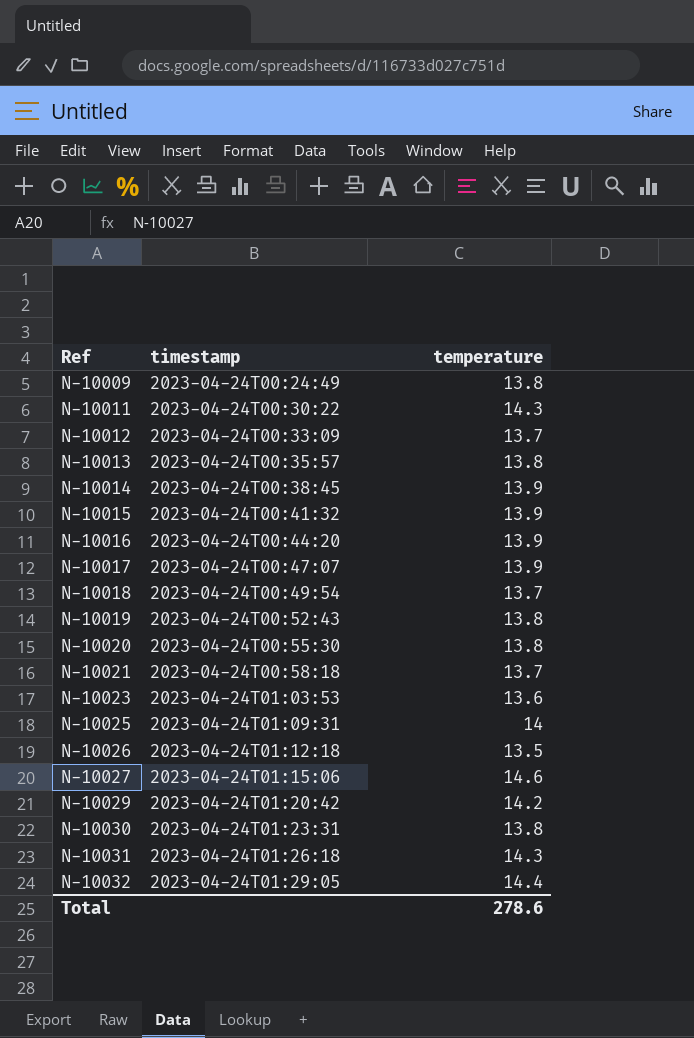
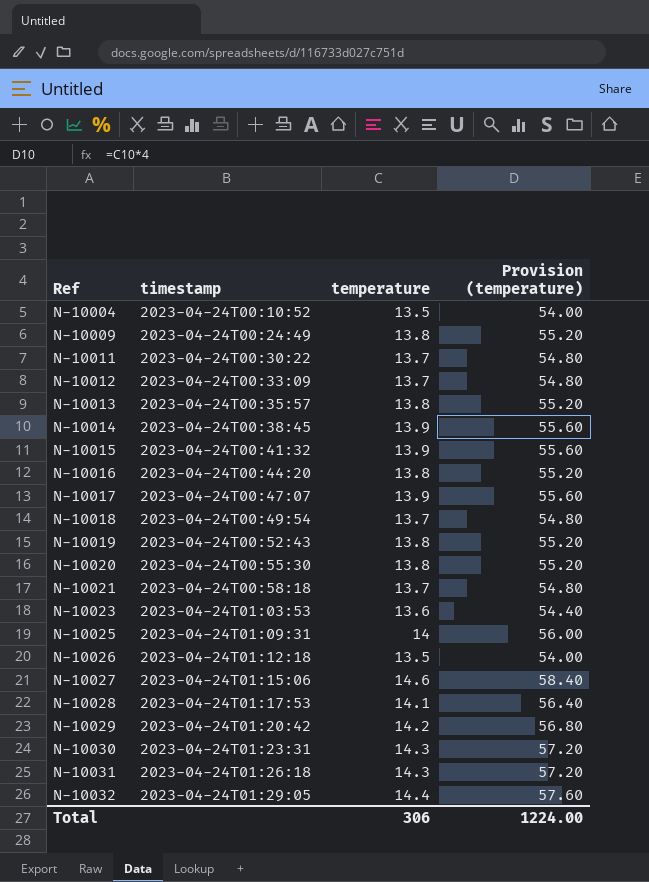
column Provision (temperature) | formula: none -> [temperature] * 4
row N-10004: none -> 2023-04-24T00:10:52 | 13.5 | 54.00
N-10011 | temperature: 14.3 -> 13.7
N-10016 | temperature: 13.9 -> 13.8
row N-10028: none -> 2023-04-24T01:17:53 | 14.1 | 56.40
N-10030 | temperature: 13.8 -> 14.3
Total | temperature: 278.6 -> 306

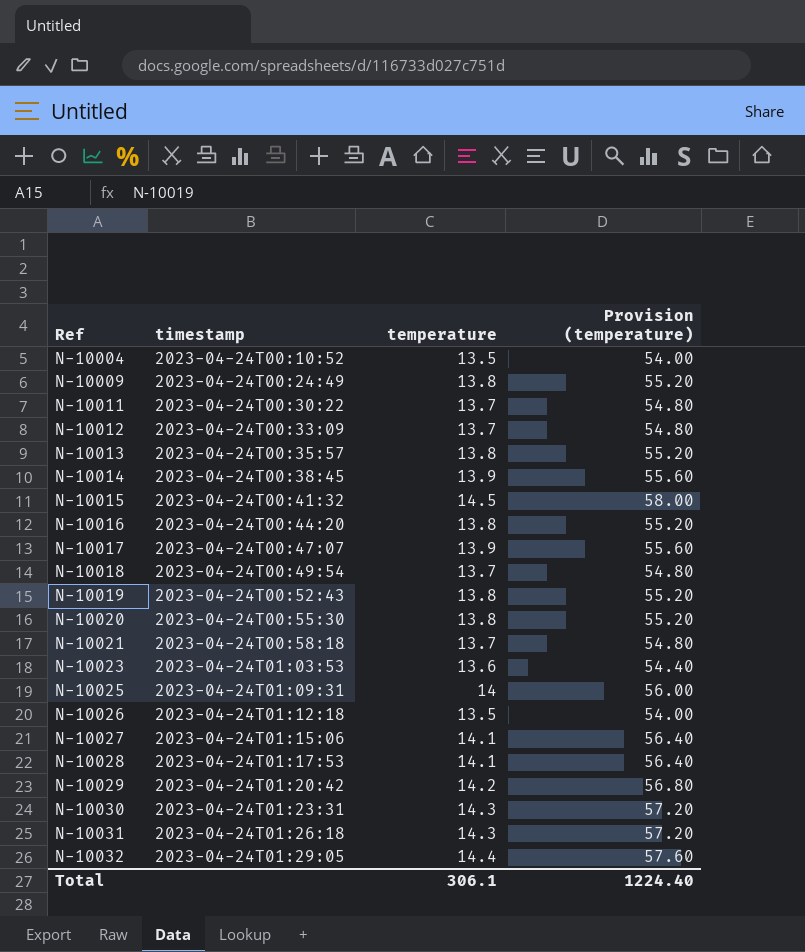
N-10015 | temperature: 13.9 -> 14.5
N-10015 | Provision (temperature): 55.60 -> 58.00
N-10027 | temperature: 14.6 -> 14.1
N-10027 | Provision (temperature): 58.40 -> 56.40
Total | temperature: 306 -> 306.1
Total | Provision (temperature): 1224.00 -> 1224.40

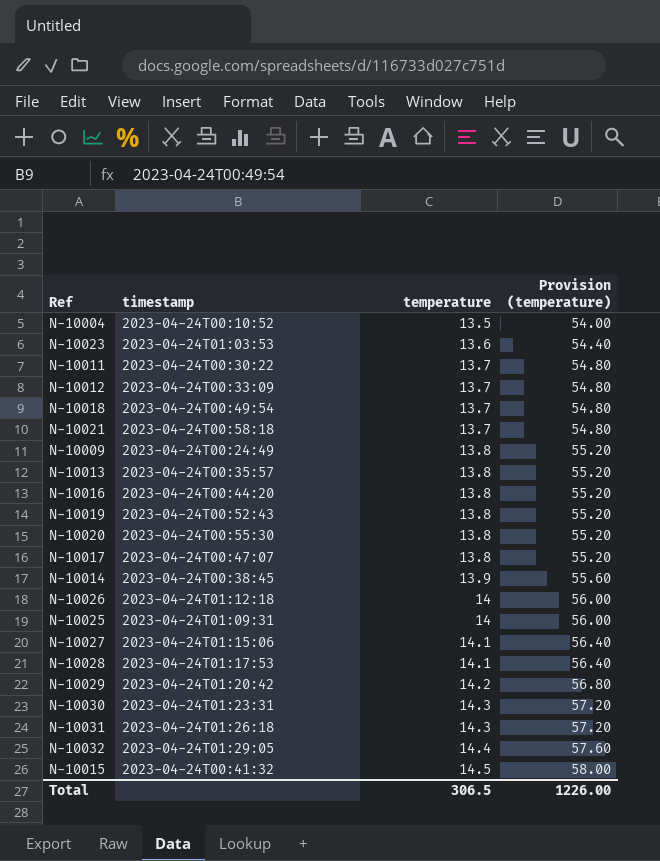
row order: Ref ascending -> temperature ascending
N-10017 | temperature: 13.9 -> 13.8
N-10017 | Provision (temperature): 55.60 -> 55.20
N-10026 | temperature: 13.5 -> 14
N-10026 | Provision (temperature): 54.00 -> 56.00
Total | temperature: 306.1 -> 306.5
Total | Provision (temperature): 1224.40 -> 1226.00

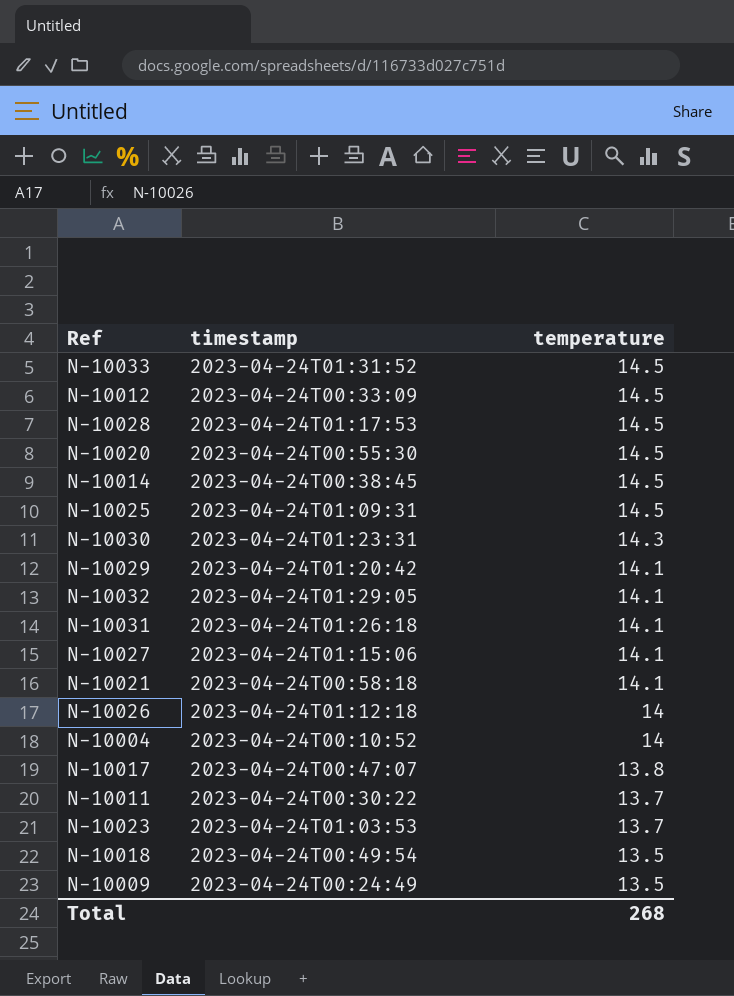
row order: temperature ascending -> temperature descending
column Provision (temperature) | formula: [temperature] * 4 -> none
row N-10013: 2023-04-24T00:35:57 | 13.8 | 55.20 -> none
row N-10016: 2023-04-24T00:44:20 | 13.8 | 55.20 -> none
row N-10019: 2023-04-24T00:52:43 | 13.8 | 55.20 -> none
row N-10015: 2023-04-24T00:41:32 | 14.5 | 58.00 -> none
row N-10033: none -> 2023-04-24T01:31:52 | 14.5
N-10012 | temperature: 13.7 -> 14.5
N-10028 | temperature: 14.1 -> 14.5
N-10020 | temperature: 13.8 -> 14.5
N-10014 | temperature: 13.9 -> 14.5
N-10025 | temperature: 14 -> 14.5
N-10029 | temperature: 14.2 -> 14.1
N-10032 | temperature: 14.4 -> 14.1
N-10031 | temperature: 14.3 -> 14.1
N-10021 | temperature: 13.7 -> 14.1
N-10004 | temperature: 13.5 -> 14
N-10023 | temperature: 13.6 -> 13.7
N-10018 | temperature: 13.7 -> 13.5
N-10009 | temperature: 13.8 -> 13.5
Total | temperature: 306.5 -> 268

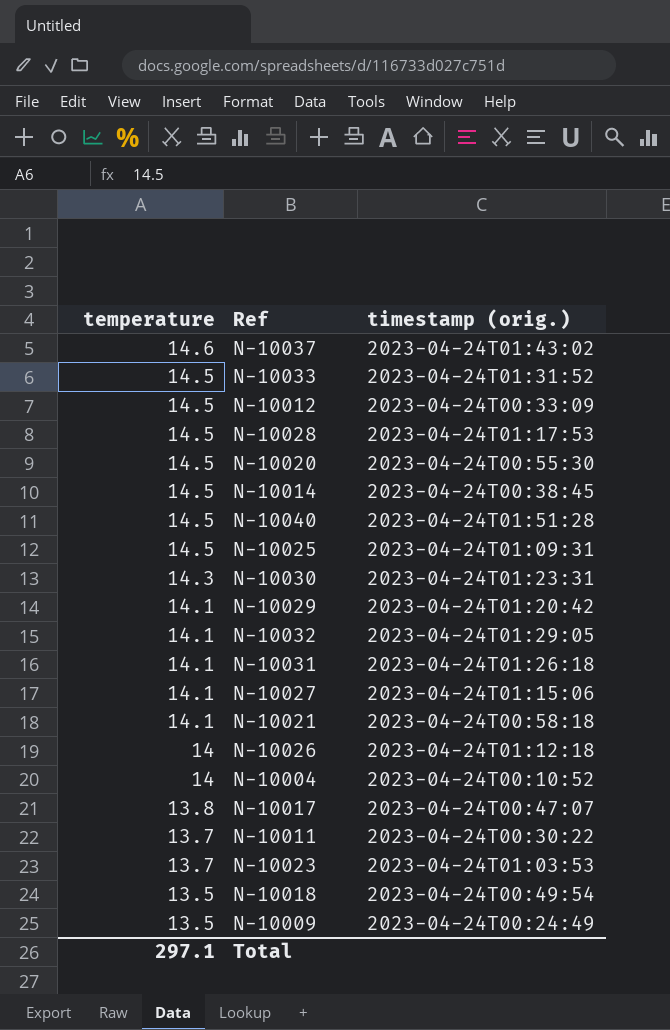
column temperature | position: 3 -> 1
column name: timestamp -> timestamp (orig.)
row N-10037: none -> 14.6 | 2023-04-24T01:43:02
row N-10040: none -> 14.5 | 2023-04-24T01:51:28
Total | temperature: 268 -> 297.1

